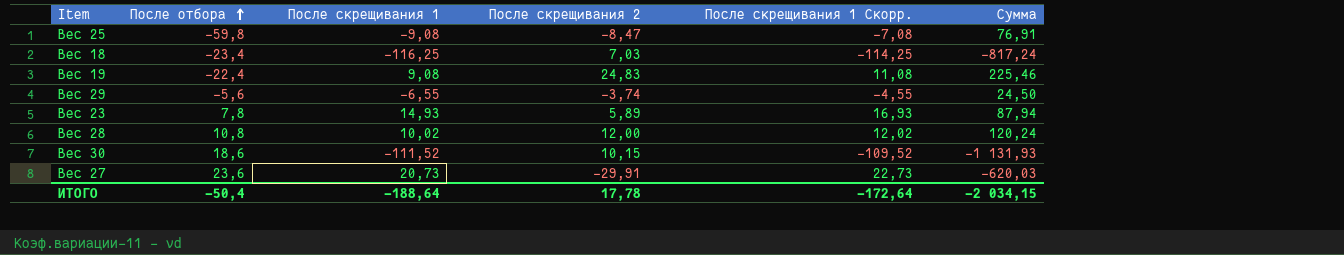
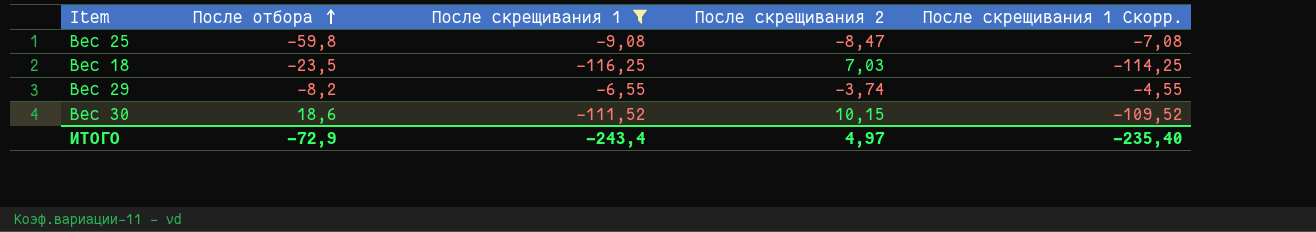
filter: none -> После скрещивания 1 <= -6,55
column Сумма | formula: [После скрещивания 1] * [После скрещивания 2] -> none
Вес 18 | После отбора: -23,4 -> -23,5
Вес 29 | После отбора: -5,6 -> -8,2
ИТОГО | После отбора: -50,4 -> -72,9
ИТОГО | После скрещивания 1: -188,64 -> -243,4
ИТОГО | После скрещивания 2: 17,78 -> 4,97
ИТОГО | После скрещивания 1 Скорр.: -172,64 -> -235,40

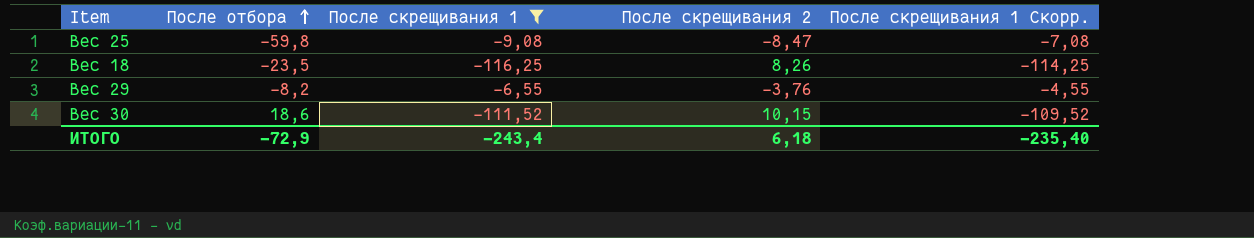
Вес 18 | После скрещивания 2: 7,03 -> 8,26
Вес 29 | После скрещивания 2: -3,74 -> -3,76
ИТОГО | После скрещивания 2: 4,97 -> 6,18

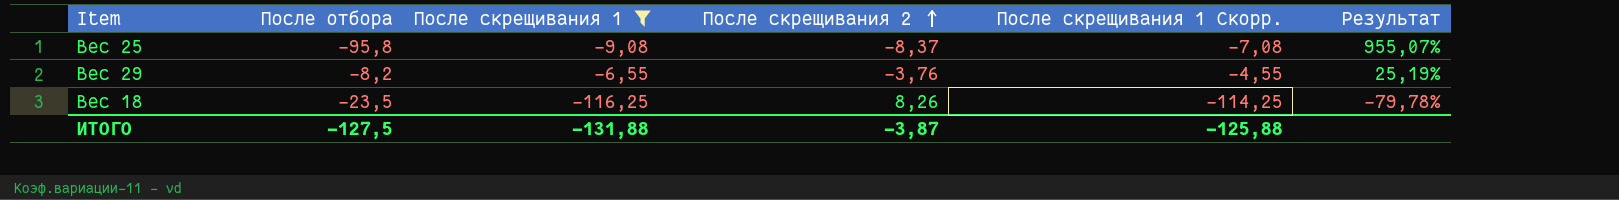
row order: После отбора ascending -> После скрещивания 2 ascending
column Результат | formula: none -> ([После отбора] - [После скрещивания 1]) / [После скрещивания 1]
row Вес 30: 18,6 | -111,52 | 10,15 | -109,52 -> none
Вес 25 | После отбора: -59,8 -> -95,8
Вес 25 | После скрещивания 2: -8,47 -> -8,37
ИТОГО | После отбора: -72,9 -> -127,5
ИТОГО | После скрещивания 1: -243,4 -> -131,88
ИТОГО | После скрещивания 2: 6,18 -> -3,87
ИТОГО | После скрещивания 1 Скорр.: -235,40 -> -125,88

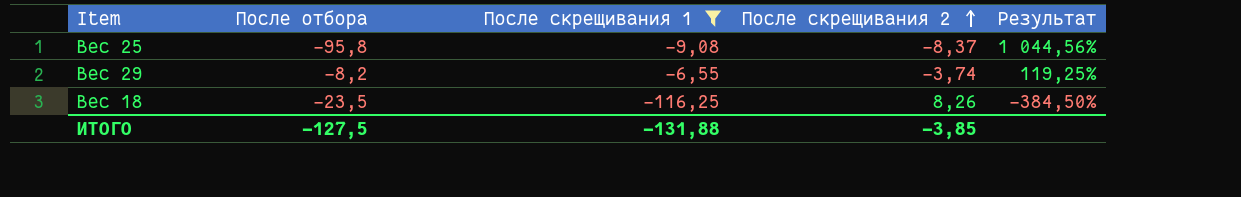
column После скрещивания 1 Скорр. | formula: [После скрещивания 1] + 2 -> none
column Результат | formula: ([После отбора] - [После скрещивания 1]) / [После скрещивания 1] -> ([После отбора] - [После скрещивания 2]) / [После скрещивания 2]
Вес 29 | После скрещивания 2: -3,76 -> -3,74
ИТОГО | После скрещивания 2: -3,87 -> -3,85

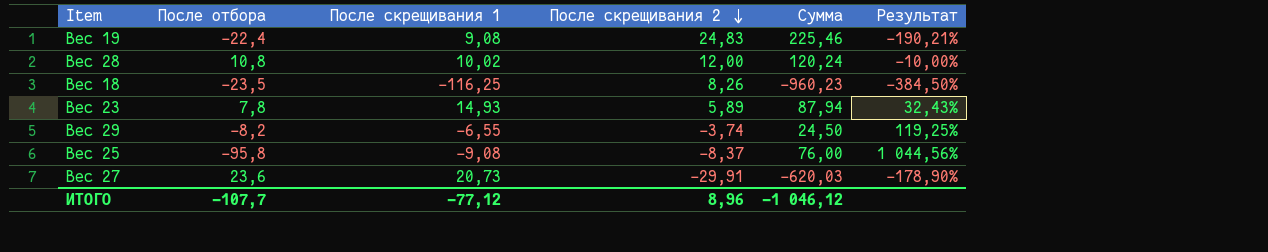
filter: После скрещивания 1 <= -6,55 -> none
row order: После скрещивания 2 ascending -> После скрещивания 2 descending
column Сумма | formula: none -> [После скрещивания 1] * [После скрещивания 2]
ИТОГО | После отбора: -127,5 -> -107,7
ИТОГО | После скрещивания 1: -131,88 -> -77,12
ИТОГО | После скрещивания 2: -3,85 -> 8,96

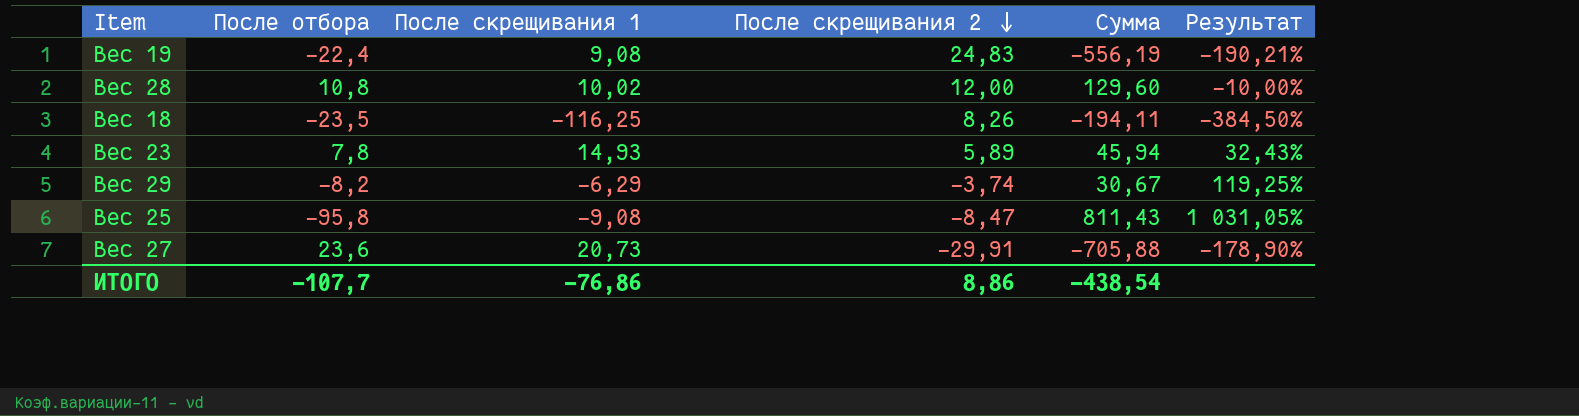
column Сумма | formula: [После скрещивания 1] * [После скрещивания 2] -> [После отбора] * [После скрещивания 2]
Вес 29 | После скрещивания 1: -6,55 -> -6,29
Вес 25 | После скрещивания 2: -8,37 -> -8,47
Вес 25 | Результат: 1 044,56% -> 1 031,05%
ИТОГО | После скрещивания 1: -77,12 -> -76,86
ИТОГО | После скрещивания 2: 8,96 -> 8,86
ИТОГО | Сумма: -1 046,12 -> -438,54

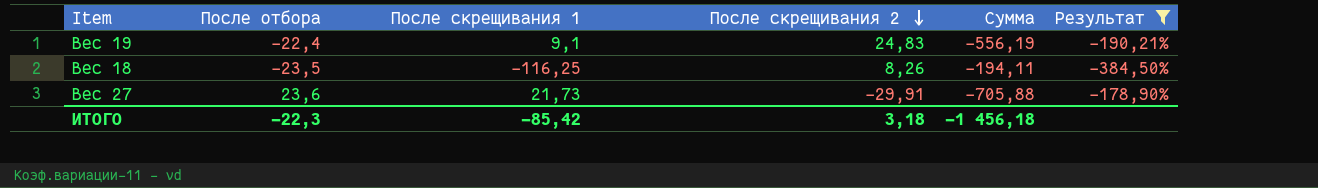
filter: none -> Результат <= -178,90%
Вес 19 | После скрещивания 1: 9,08 -> 9,1
Вес 27 | После скрещивания 1: 20,73 -> 21,73
ИТОГО | После отбора: -107,7 -> -22,3
ИТОГО | После скрещивания 1: -76,86 -> -85,42
ИТОГО | После скрещивания 2: 8,86 -> 3,18
ИТОГО | Сумма: -438,54 -> -1 456,18

